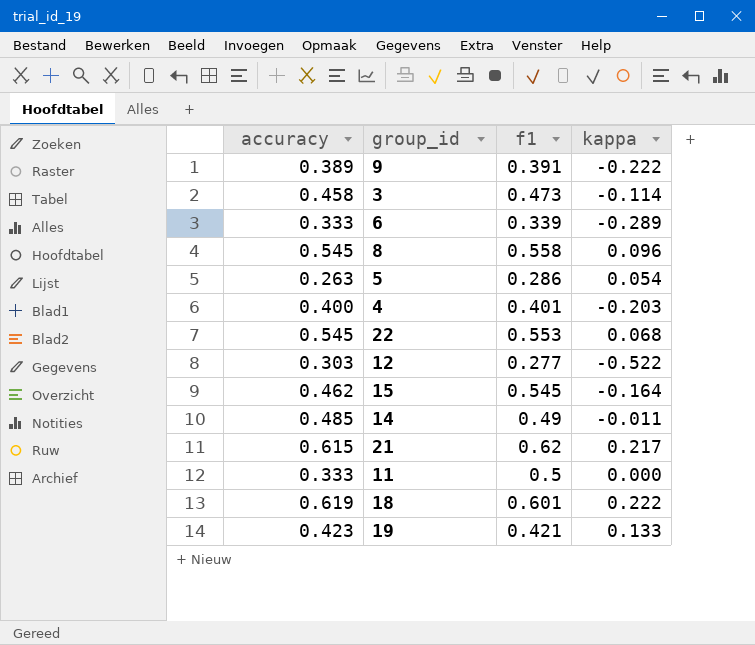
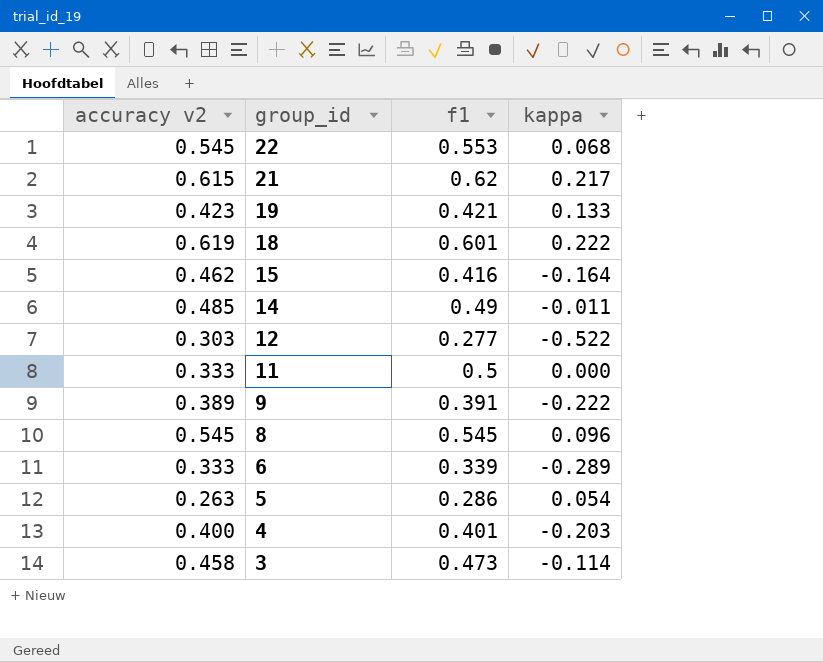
row order: none -> group_id descending
column name: accuracy -> accuracy v2
15 | f1: 0.545 -> 0.416
8 | f1: 0.558 -> 0.545

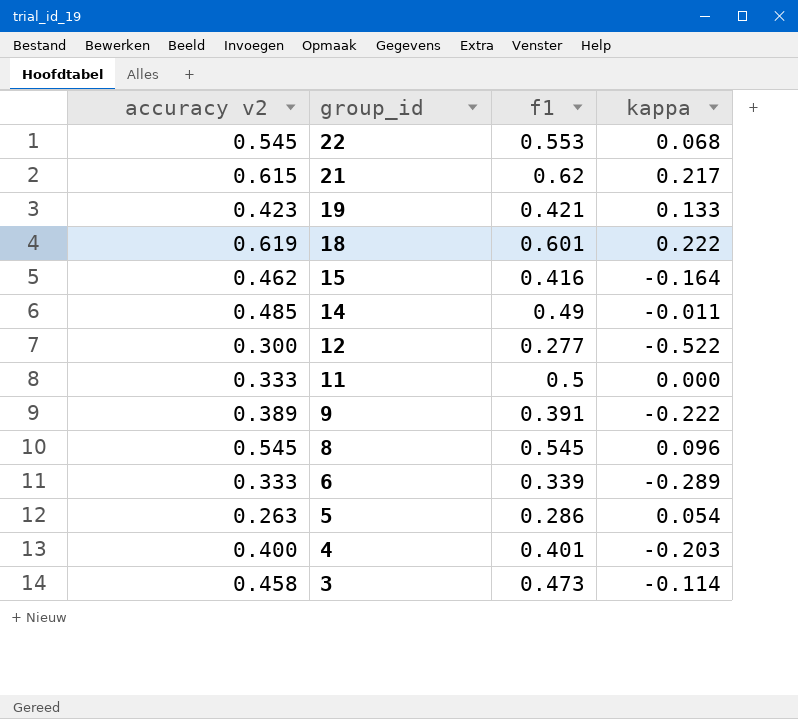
12 | accuracy v2: 0.303 -> 0.300

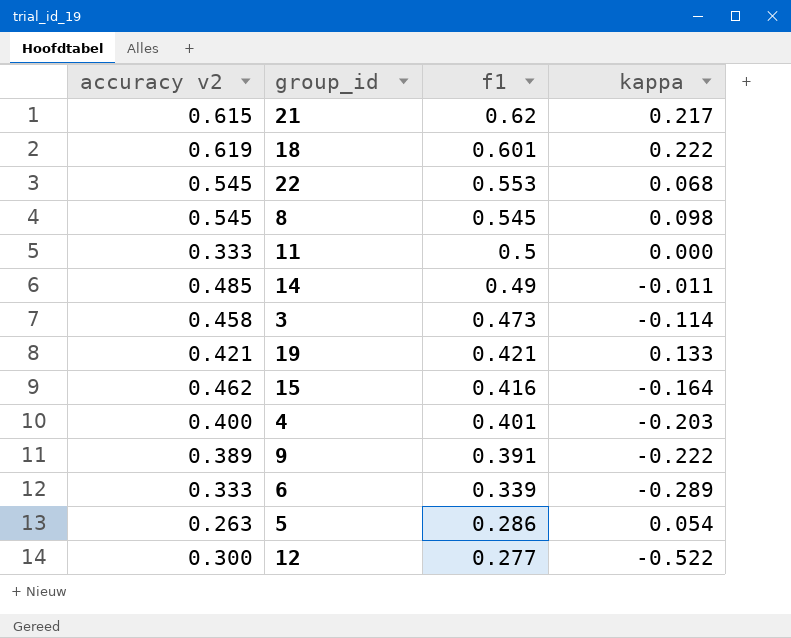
row order: group_id descending -> f1 descending
8 | kappa: 0.096 -> 0.098
19 | accuracy v2: 0.423 -> 0.421

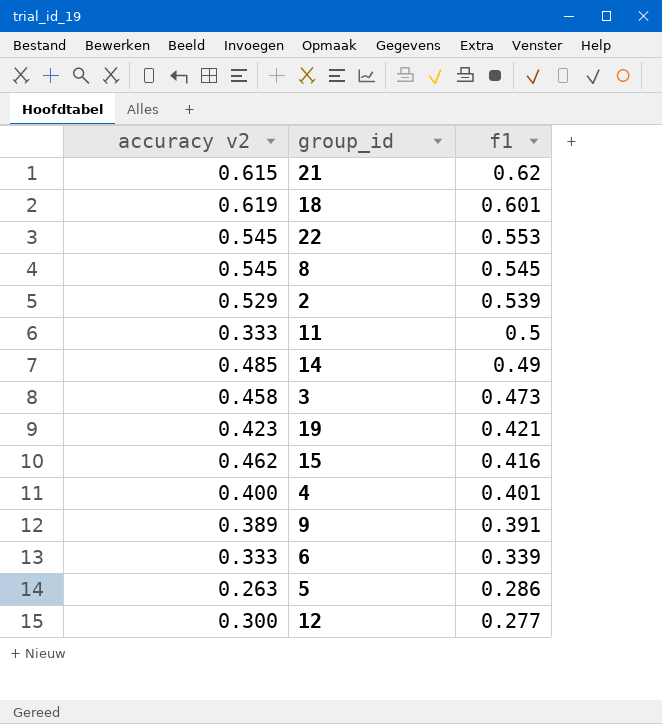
column kappa | position: 4 -> none
row 2: none -> 0.529 | 0.539
19 | accuracy v2: 0.421 -> 0.423

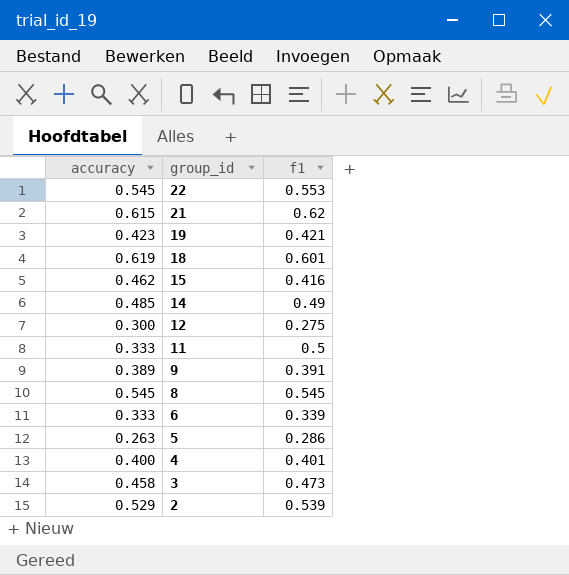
row order: f1 descending -> group_id descending
column name: accuracy v2 -> accuracy
12 | f1: 0.277 -> 0.275

